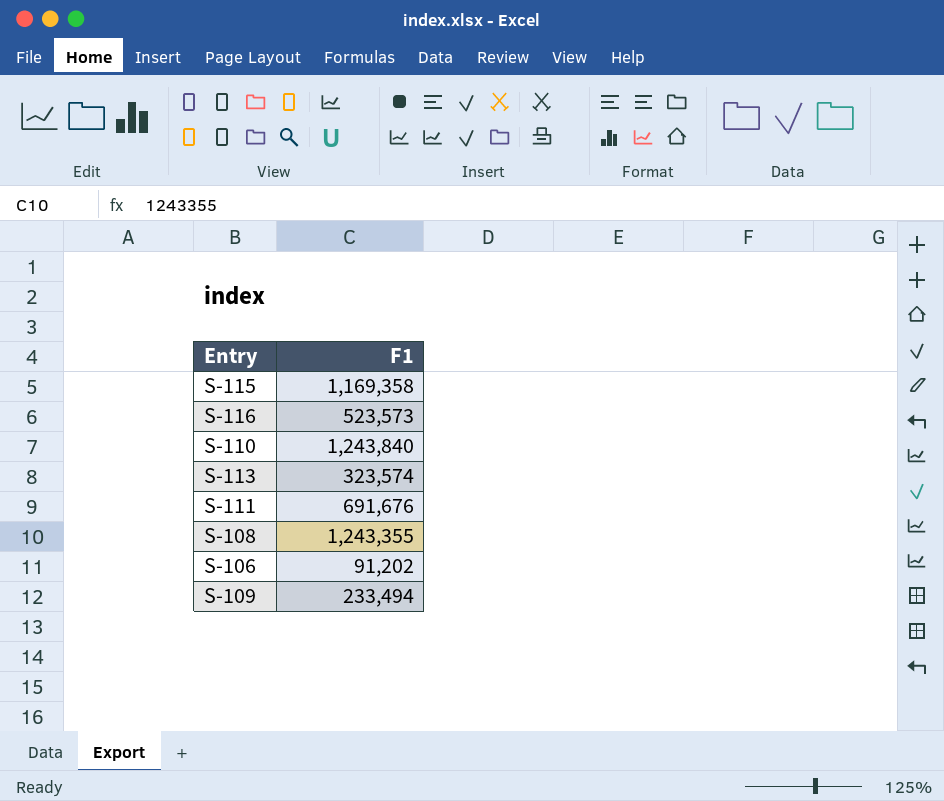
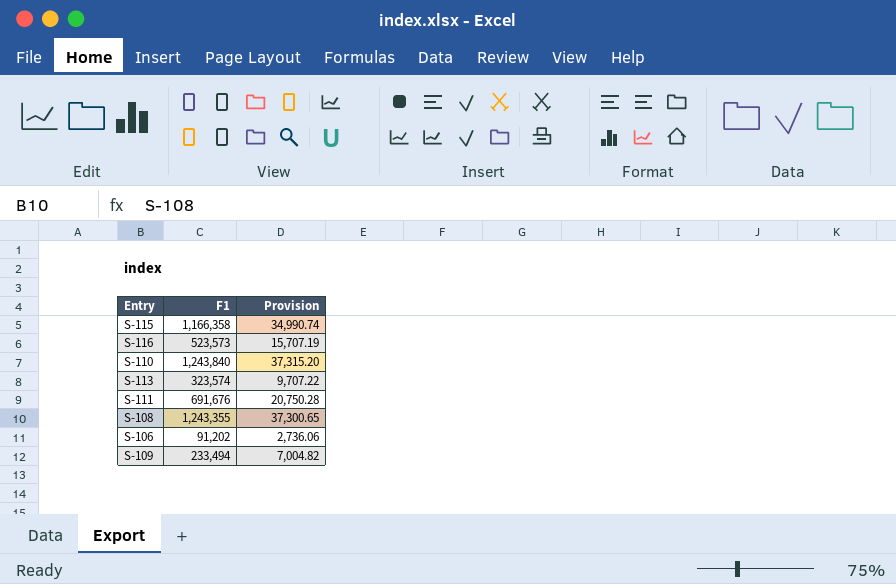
column Provision | formula: none -> [F1] * 0.03
S-115 | F1: 1,169,358 -> 1,166,358

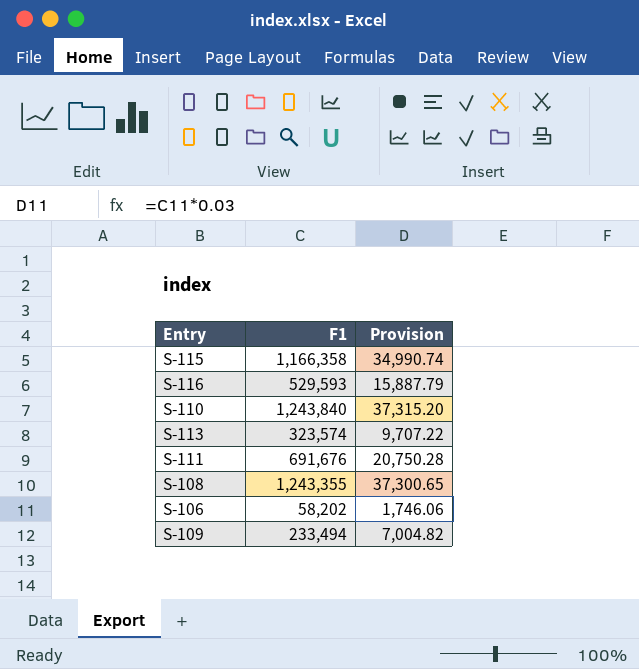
S-116 | F1: 523,573 -> 529,593
S-116 | Provision: 15,707.19 -> 15,887.79
S-106 | F1: 91,202 -> 58,202
S-106 | Provision: 2,736.06 -> 1,746.06

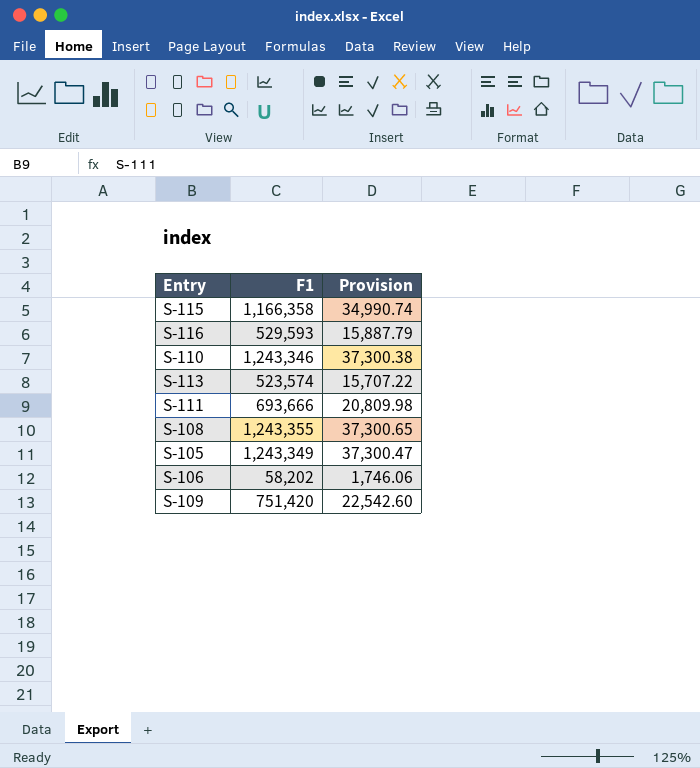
S-110 | F1: 1,243,840 -> 1,243,346
S-110 | Provision: 37,315.20 -> 37,300.38
S-113 | F1: 323,574 -> 523,574
S-113 | Provision: 9,707.22 -> 15,707.22
S-111 | F1: 691,676 -> 693,666
S-111 | Provision: 20,750.28 -> 20,809.98
row S-105: none -> 1,243,349 | 37,300.47
S-109 | F1: 233,494 -> 751,420
S-109 | Provision: 7,004.82 -> 22,542.60

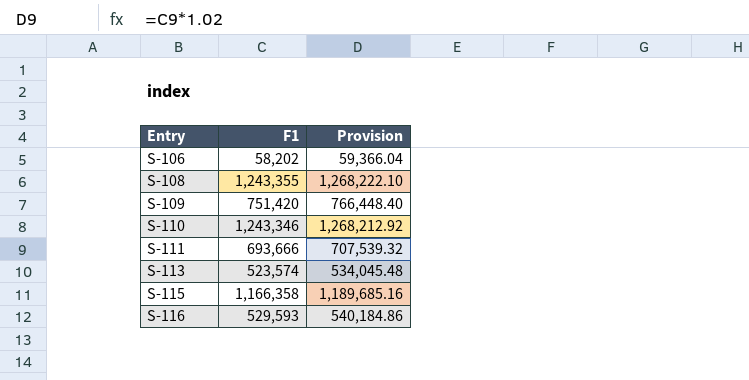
row order: none -> Entry ascending
column Provision | formula: [F1] * 0.03 -> [F1] * 1.02
row S-105: 1,243,349 | 37,300.47 -> none

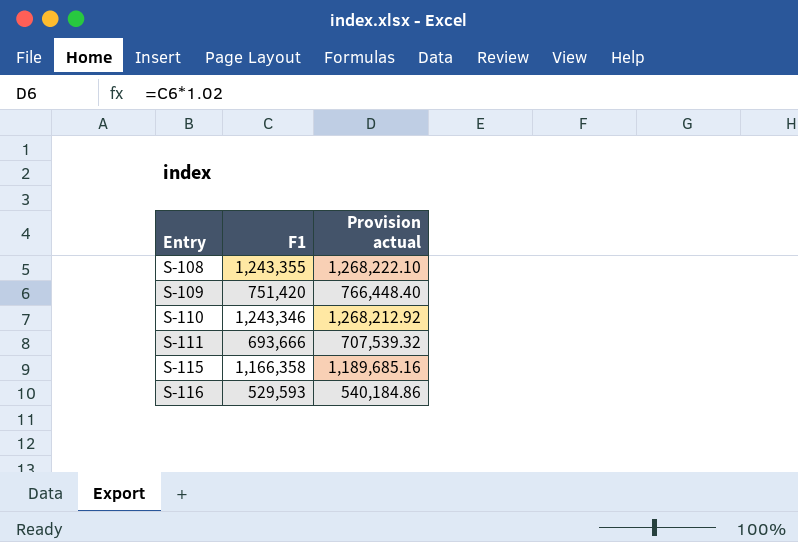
column name: Provision -> Provision actual
row S-106: 58,202 | 59,366.04 -> none
row S-113: 523,574 | 534,045.48 -> none

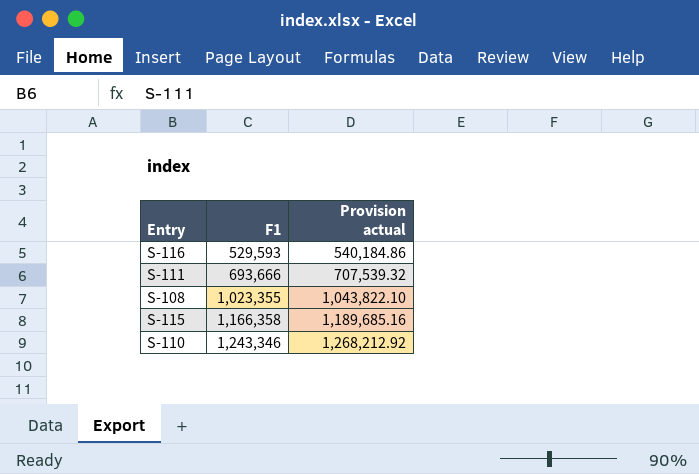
row order: Entry ascending -> F1 ascending
row S-109: 751,420 | 766,448.40 -> none
S-108 | F1: 1,243,355 -> 1,023,355
S-108 | Provision actual: 1,268,222.10 -> 1,043,822.10

